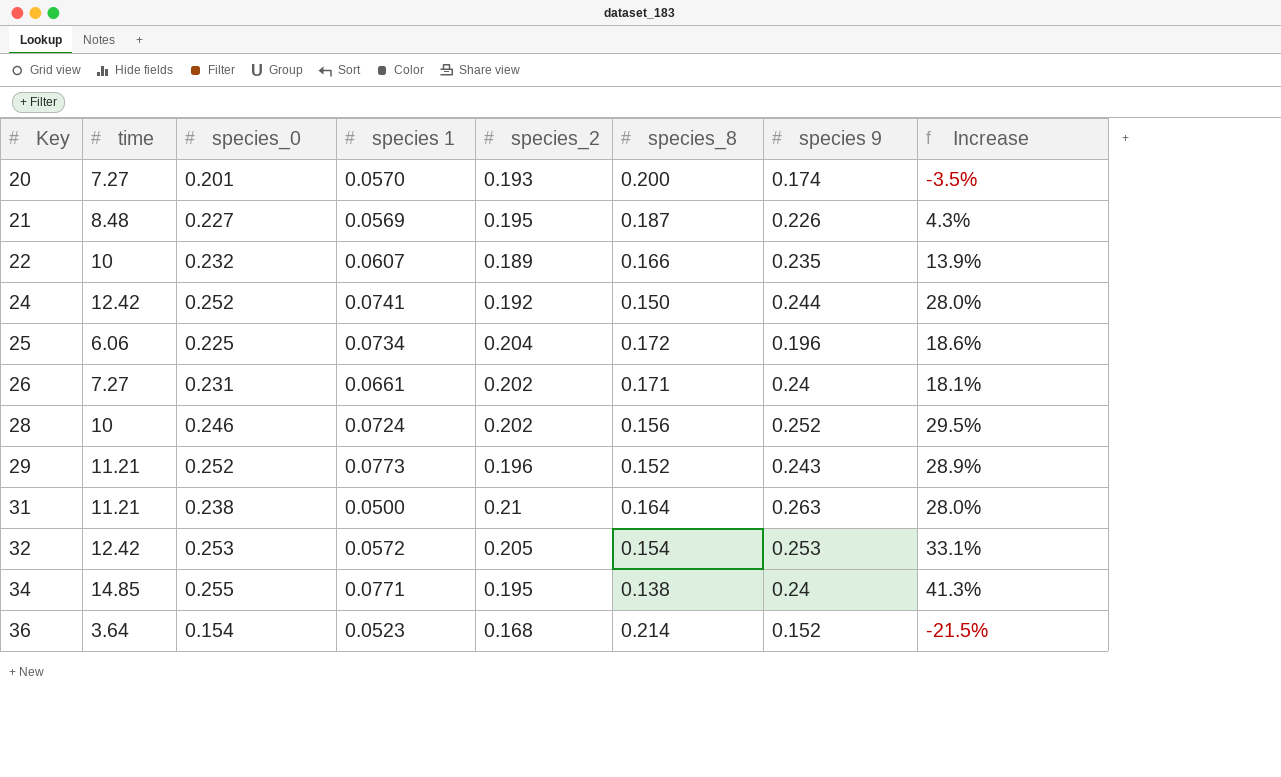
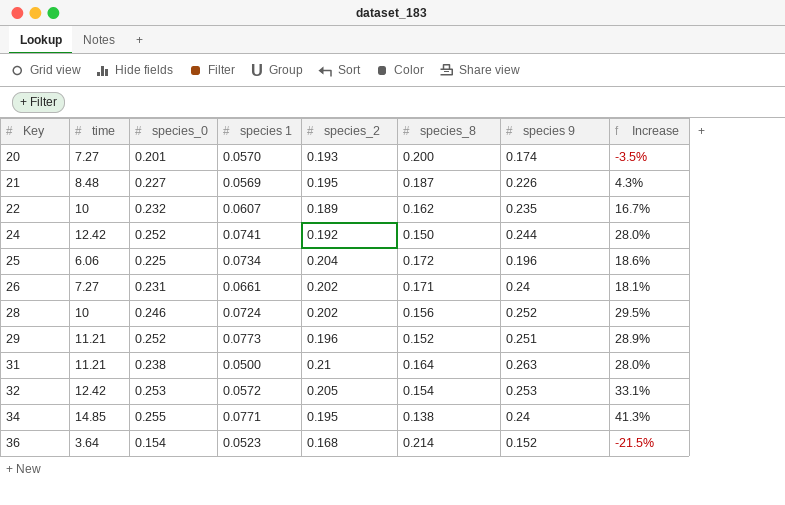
22 | species_8: 0.166 -> 0.162
22 | Increase: 13.9% -> 16.7%
29 | species 9: 0.243 -> 0.251

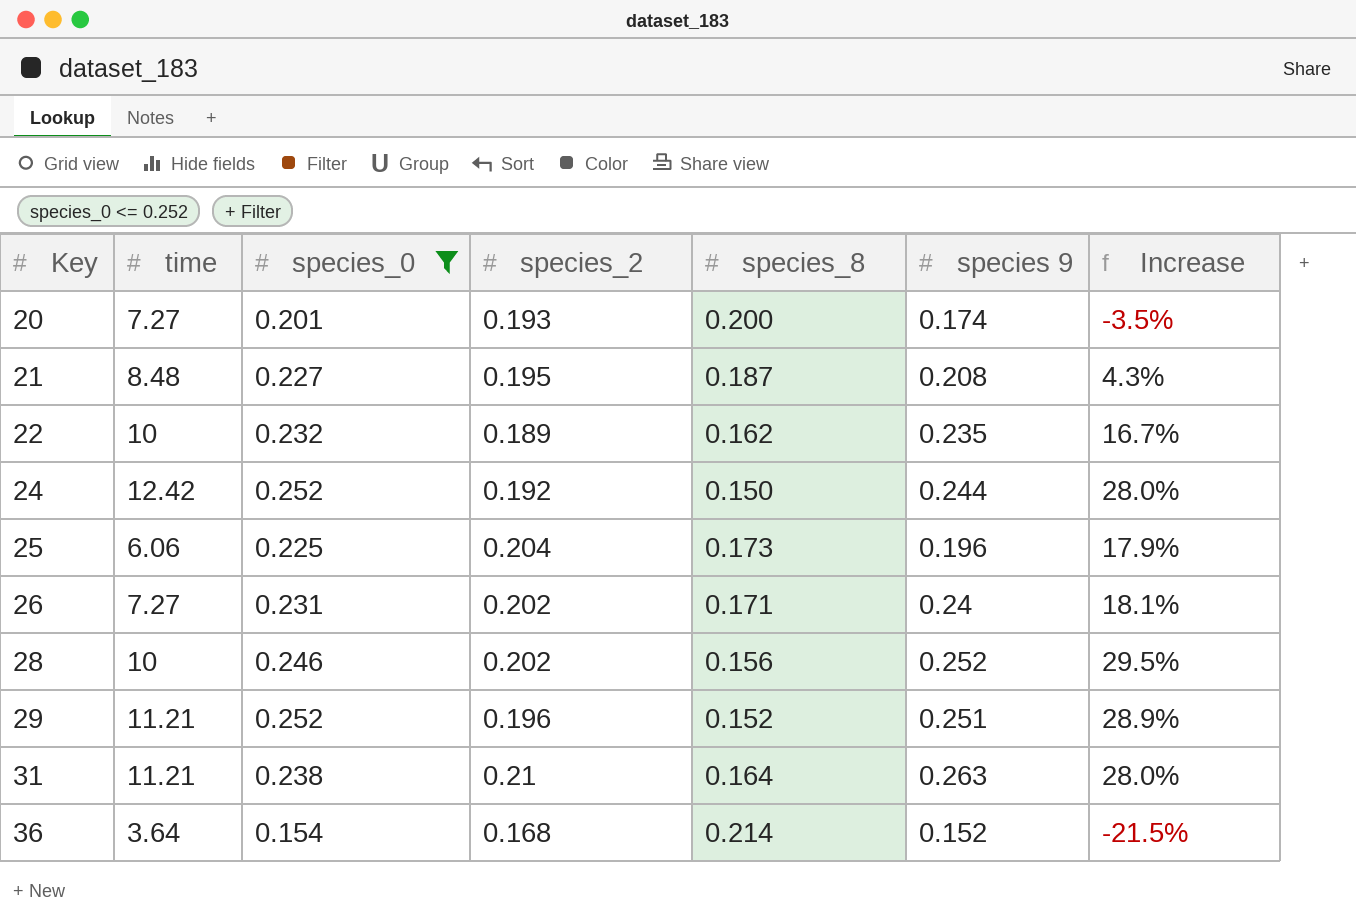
filter: none -> species_0 <= 0.252
column species 1 | position: 4 -> none
21 | species 9: 0.226 -> 0.208
25 | species_8: 0.172 -> 0.173
25 | Increase: 18.6% -> 17.9%

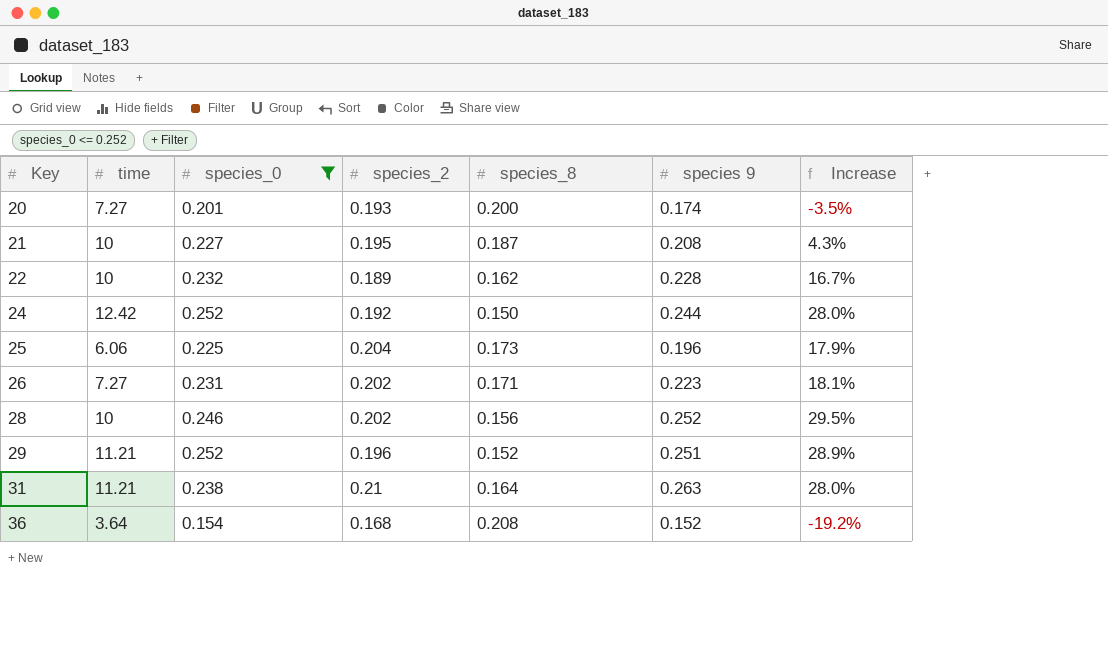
21 | time: 8.48 -> 10
22 | species 9: 0.235 -> 0.228
26 | species 9: 0.24 -> 0.223
36 | species_8: 0.214 -> 0.208
36 | Increase: -21.5% -> -19.2%

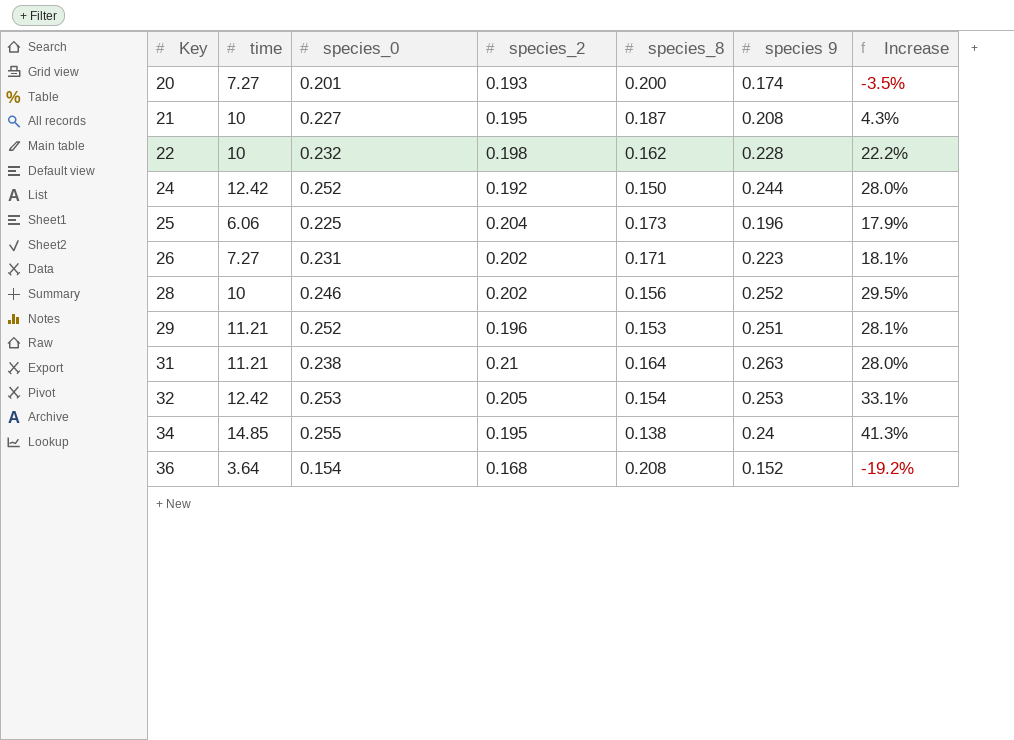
filter: species_0 <= 0.252 -> none
22 | species_2: 0.189 -> 0.198
22 | Increase: 16.7% -> 22.2%
29 | species_8: 0.152 -> 0.153
29 | Increase: 28.9% -> 28.1%

